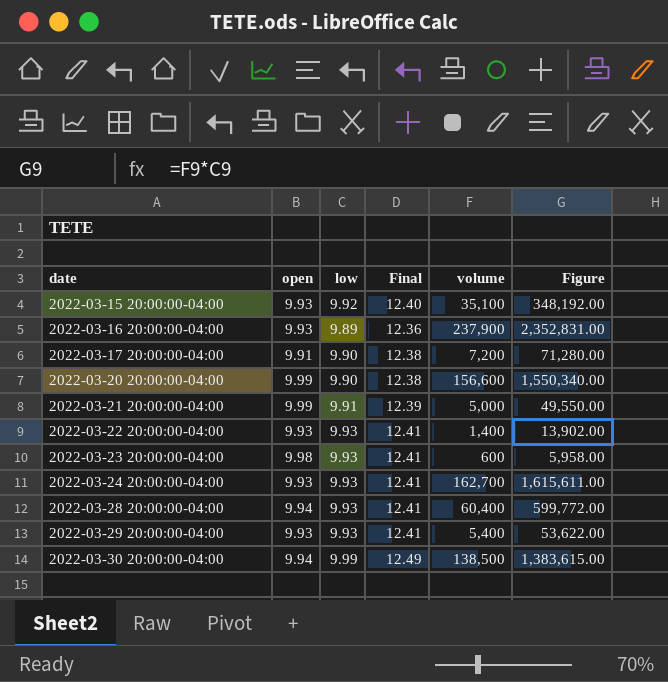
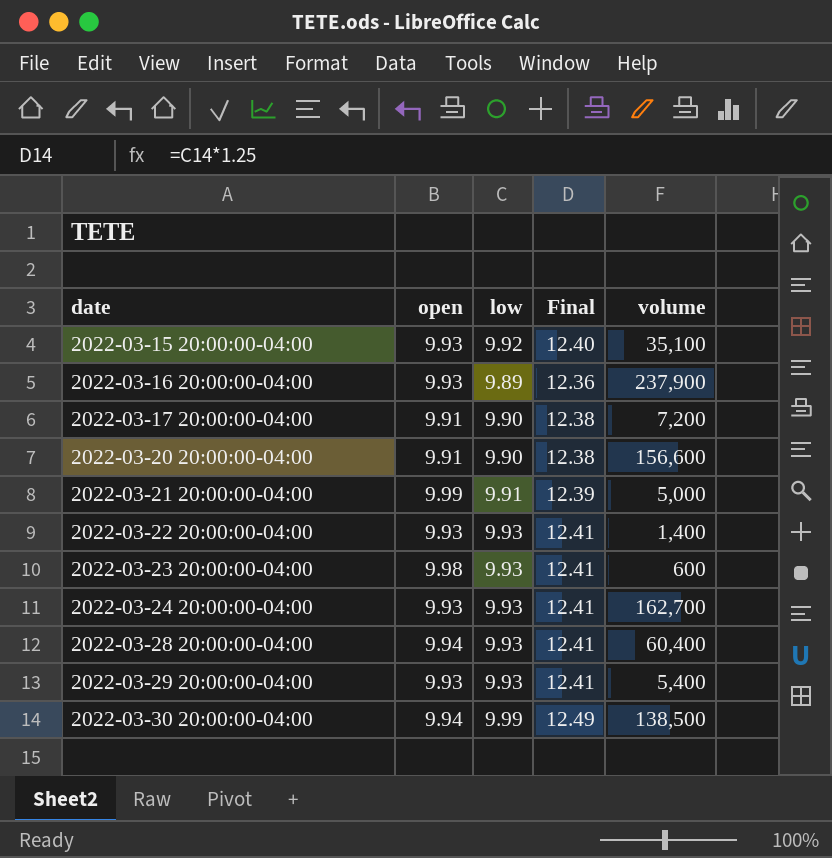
column Figure | formula: [low] * [volume] -> none
2022-03-20 20:00:00-04:00 | open: 9.99 -> 9.91

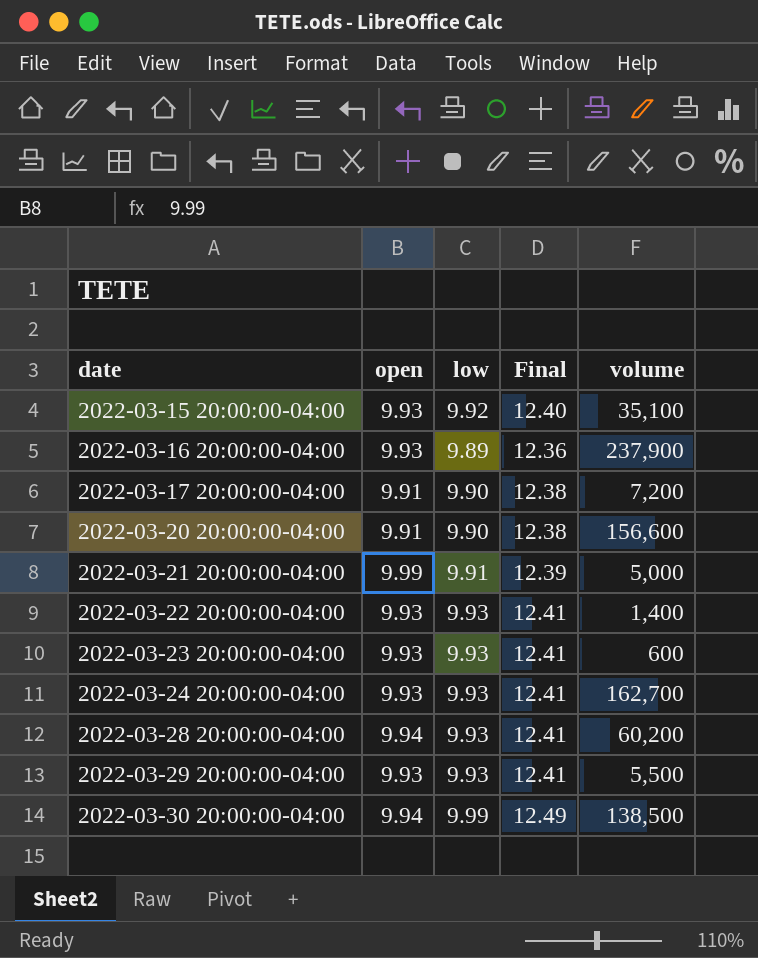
2022-03-23 20:00:00-04:00 | open: 9.98 -> 9.93
2022-03-28 20:00:00-04:00 | volume: 60,400 -> 60,200
2022-03-29 20:00:00-04:00 | volume: 5,400 -> 5,500

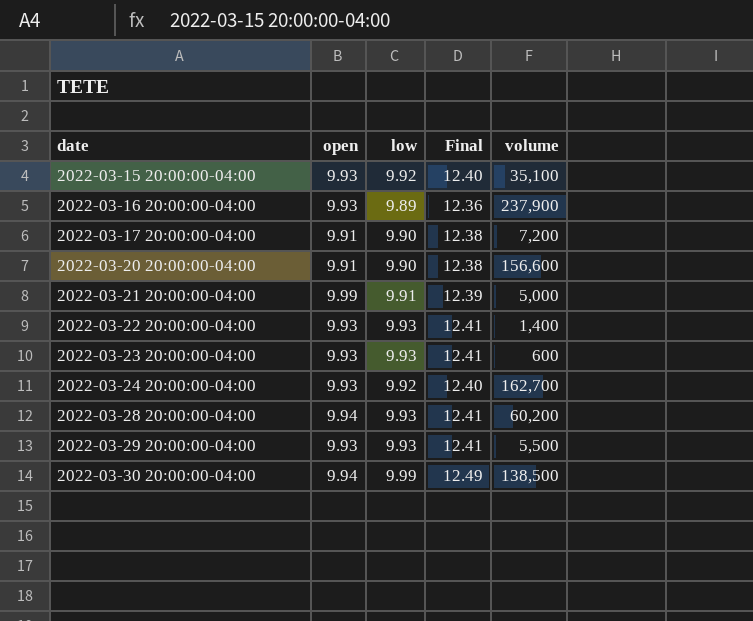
2022-03-24 20:00:00-04:00 | low: 9.93 -> 9.92
2022-03-24 20:00:00-04:00 | Final: 12.41 -> 12.40

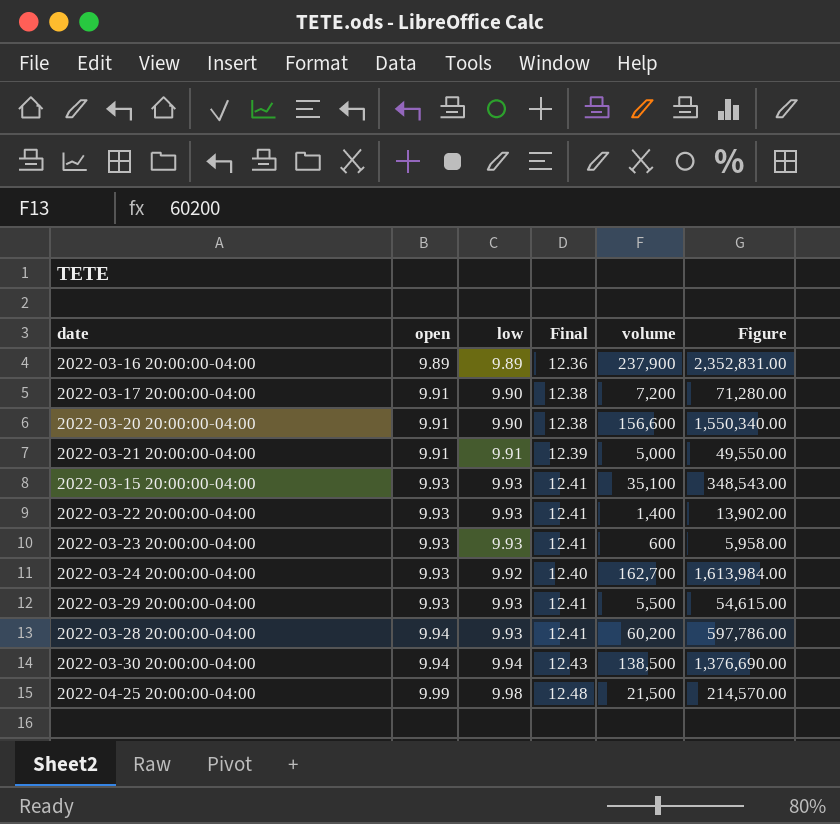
row order: date ascending -> open ascending
column Figure | formula: none -> [low] * [volume]
2022-03-16 20:00:00-04:00 | open: 9.93 -> 9.89
2022-03-21 20:00:00-04:00 | open: 9.99 -> 9.91
2022-03-15 20:00:00-04:00 | low: 9.92 -> 9.93
2022-03-15 20:00:00-04:00 | Final: 12.40 -> 12.41
2022-03-30 20:00:00-04:00 | low: 9.99 -> 9.94
2022-03-30 20:00:00-04:00 | Final: 12.49 -> 12.43
row 2022-04-25 20:00:00-04:00: none -> 9.99 | 9.98 | 12.48 | 21,500 | 214,570.00

